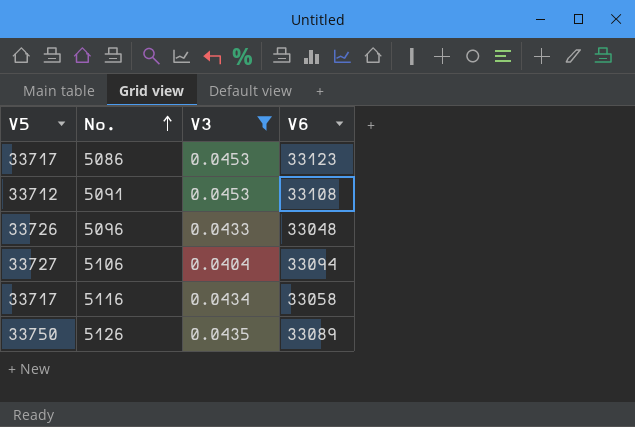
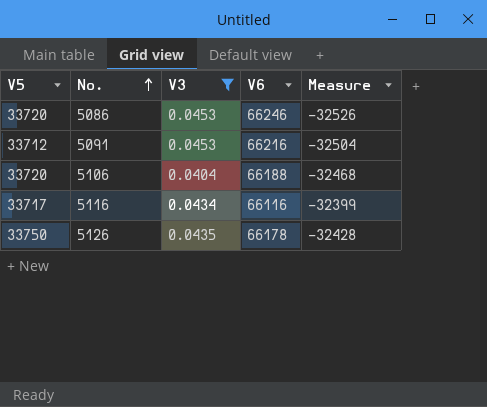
column Measure | formula: none -> [V5] - [V6]
row 5096: 33726 | 0.0433 | 33048 -> none
5086 | V5: 33717 -> 33720
5086 | V6: 33123 -> 66246
5091 | V6: 33108 -> 66216
5106 | V5: 33727 -> 33720
5106 | V6: 33094 -> 66188
5116 | V6: 33058 -> 66116
5126 | V6: 33089 -> 66178

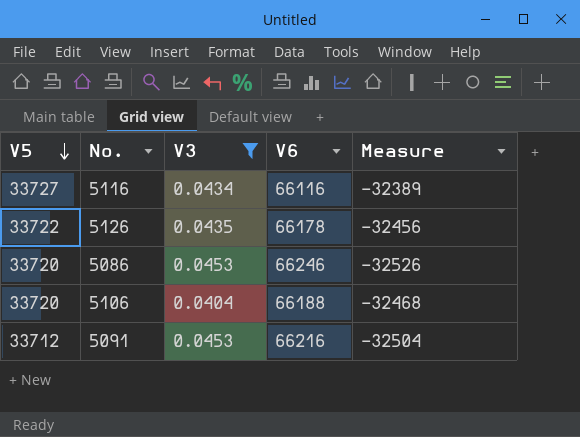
row order: No. ascending -> V5 descending
5116 | V5: 33717 -> 33727
5116 | Measure: -32399 -> -32389
5126 | V5: 33750 -> 33722
5126 | Measure: -32428 -> -32456

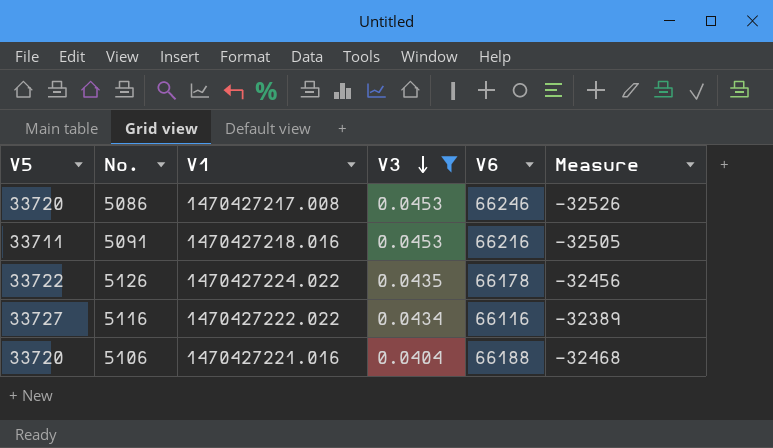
row order: V5 descending -> V3 descending
column V1 | position: none -> 3
5091 | V5: 33712 -> 33711
5091 | Measure: -32504 -> -32505

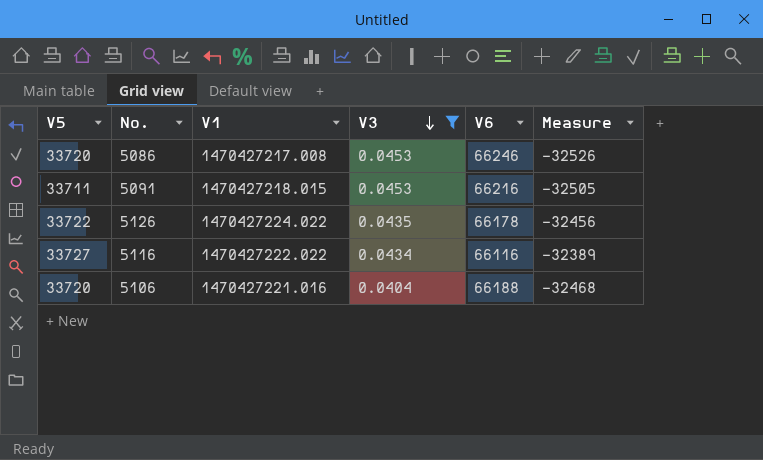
5091 | V1: 1470427218.016 -> 1470427218.015

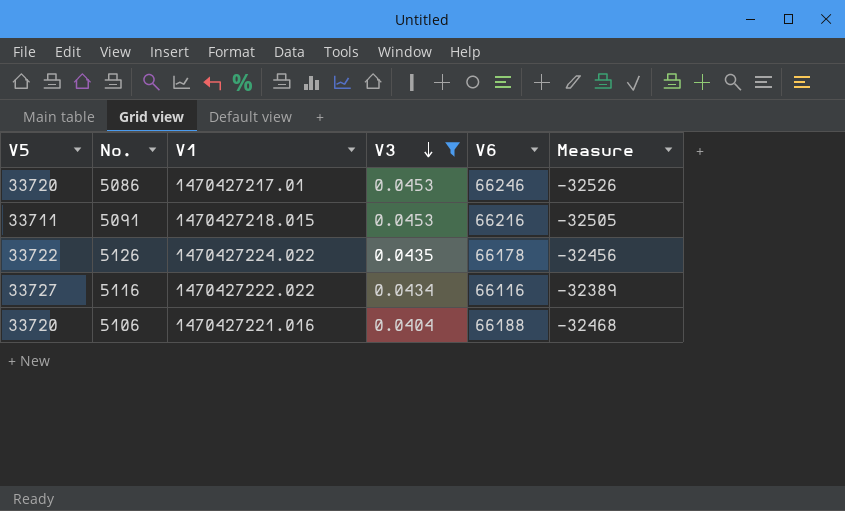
5086 | V1: 1470427217.008 -> 1470427217.01

